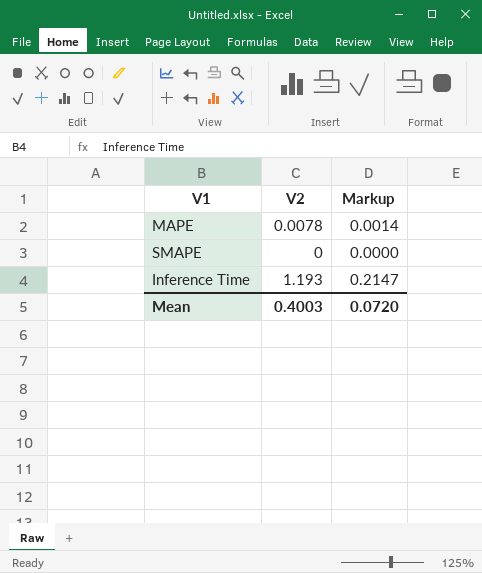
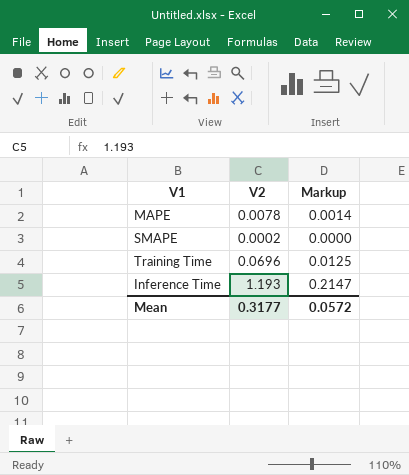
SMAPE | V2: 0 -> 0.0002
row Training Time: none -> 0.0696 | 0.0125
Mean | V2: 0.4003 -> 0.3177
Mean | Markup: 0.0720 -> 0.0572

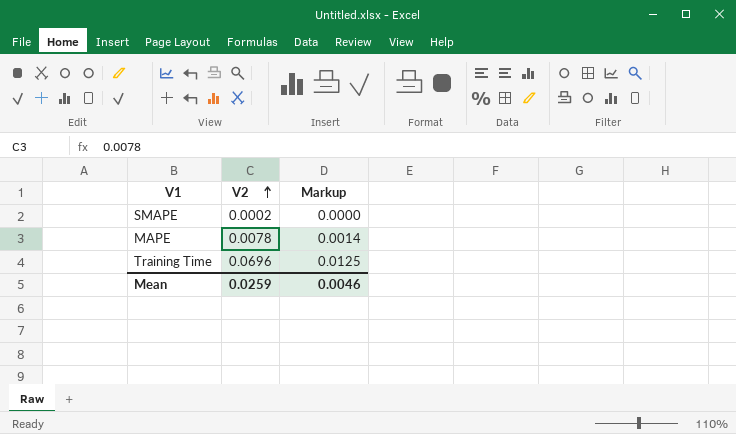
row order: none -> V2 ascending
row Inference Time: 1.193 | 0.2147 -> none
Mean | V2: 0.3177 -> 0.0259
Mean | Markup: 0.0572 -> 0.0046

